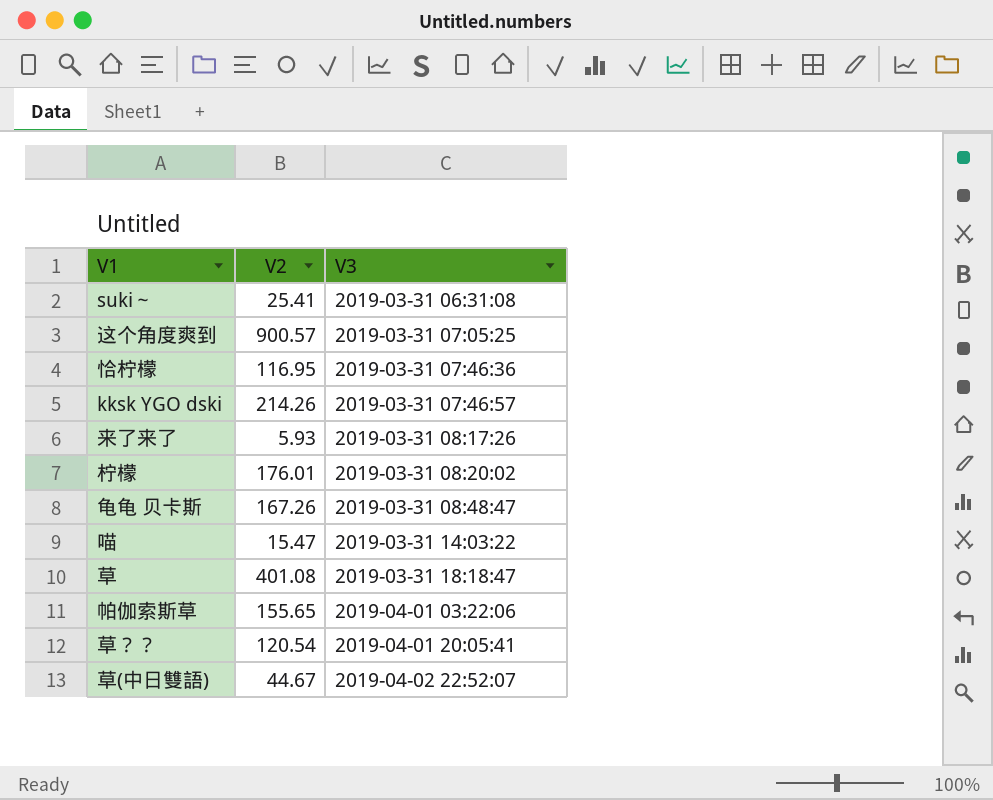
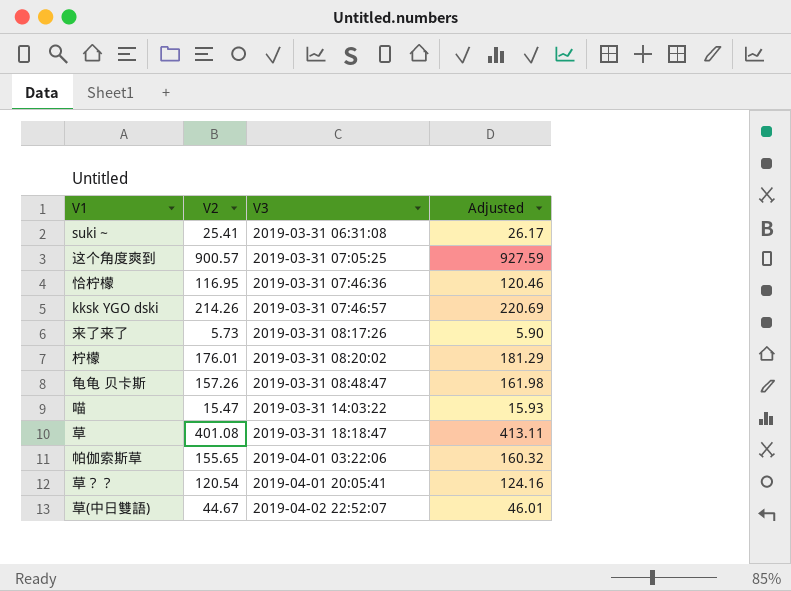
column Adjusted | formula: none -> [V2] * 1.03
来了来了 | V2: 5.93 -> 5.73
龟龟 贝卡斯 | V2: 167.26 -> 157.26

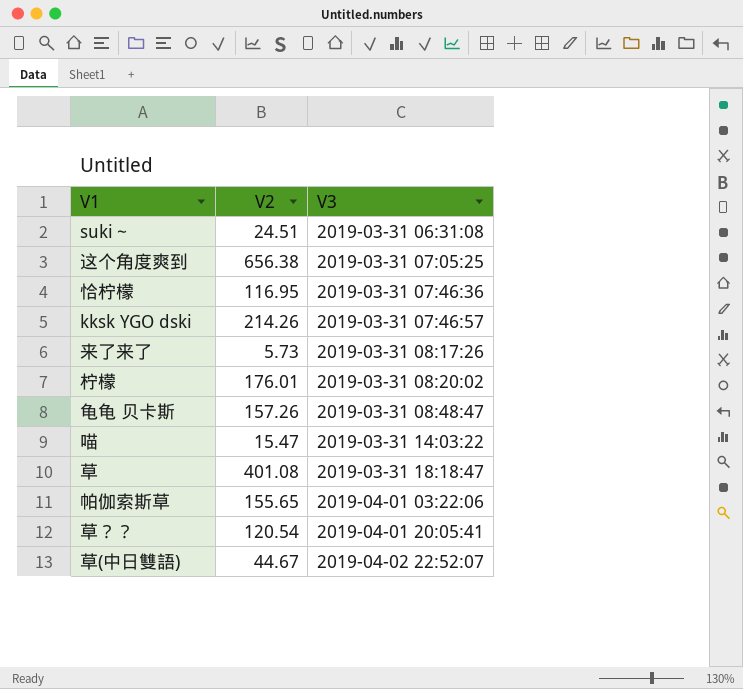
column Adjusted | formula: [V2] * 1.03 -> none
suki～ | V2: 25.41 -> 24.51
这个角度爽到 | V2: 900.57 -> 656.38

